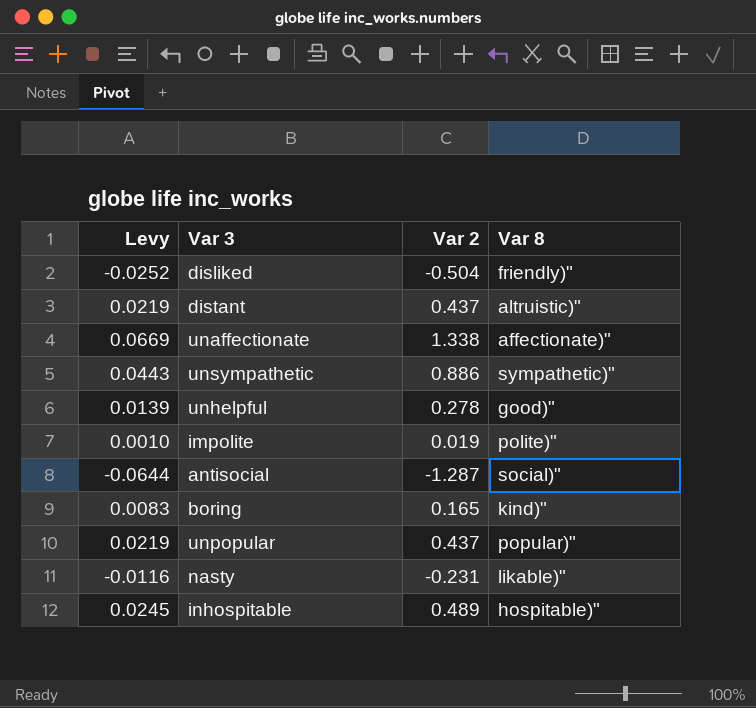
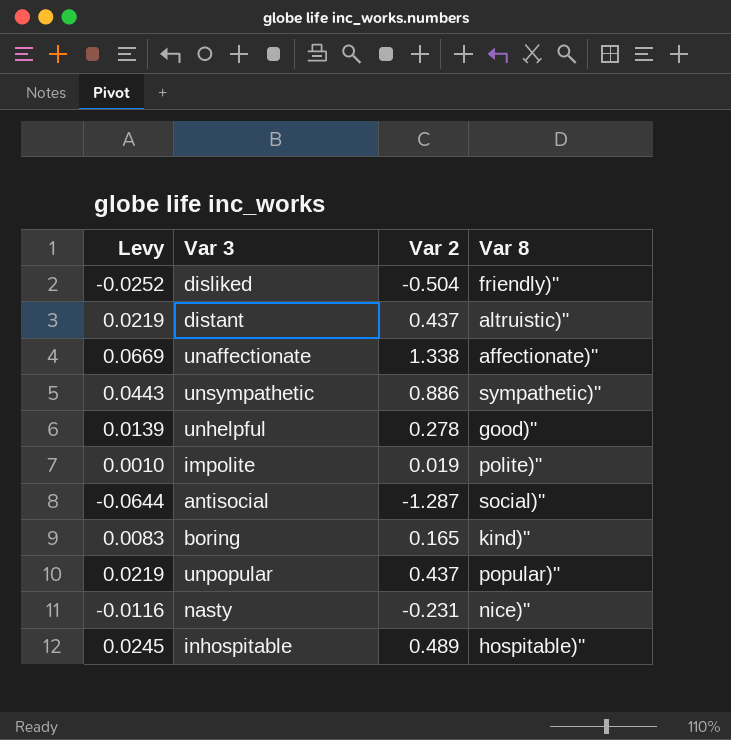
nasty | Var 8: likable)" -> nice)"

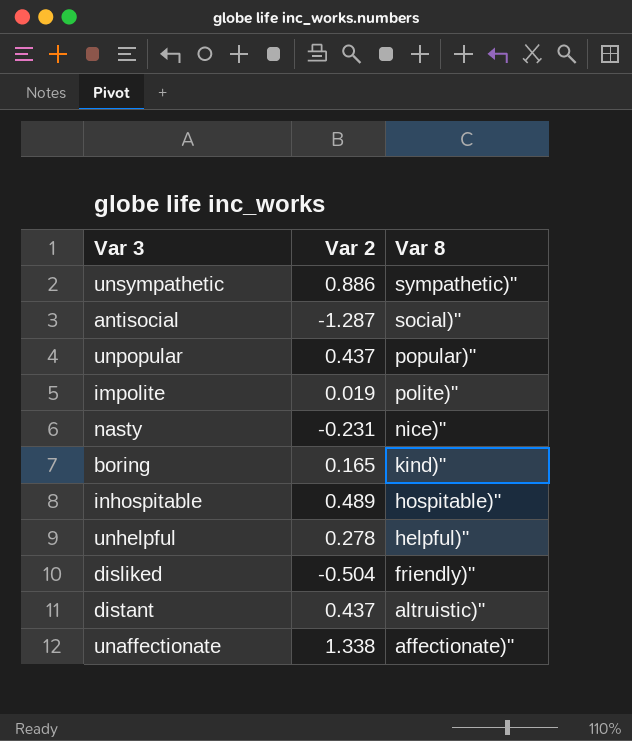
row order: none -> Var 8 descending
column Levy | formula: [Var 2] * 0.05 -> none
unhelpful | Var 8: good)" -> helpful)"

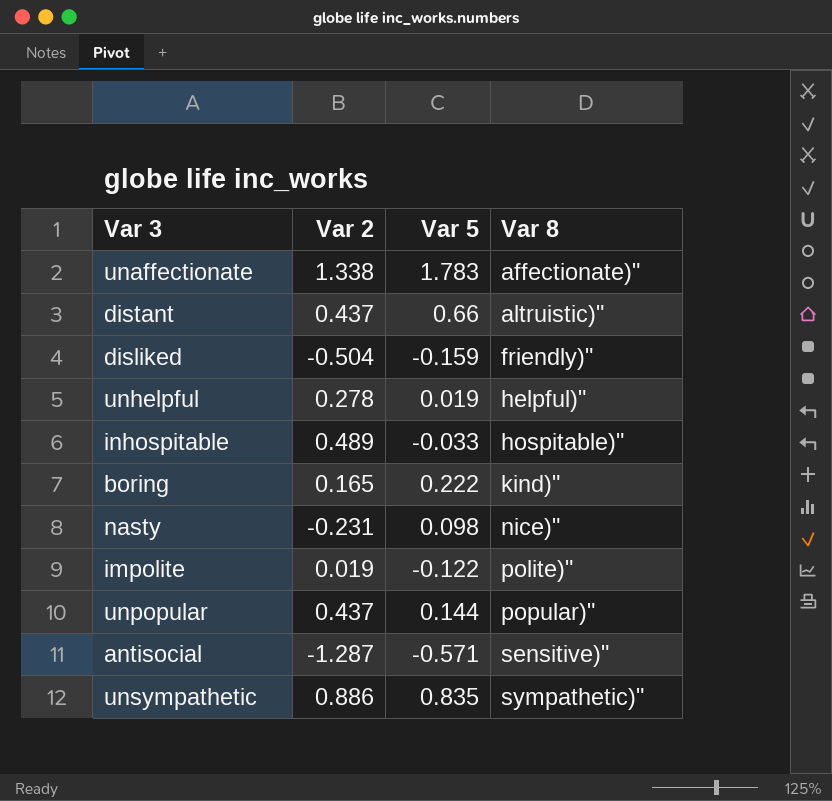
row order: Var 8 descending -> Var 8 ascending
column Var 5 | position: none -> 3
antisocial | Var 8: social)" -> sensitive)"

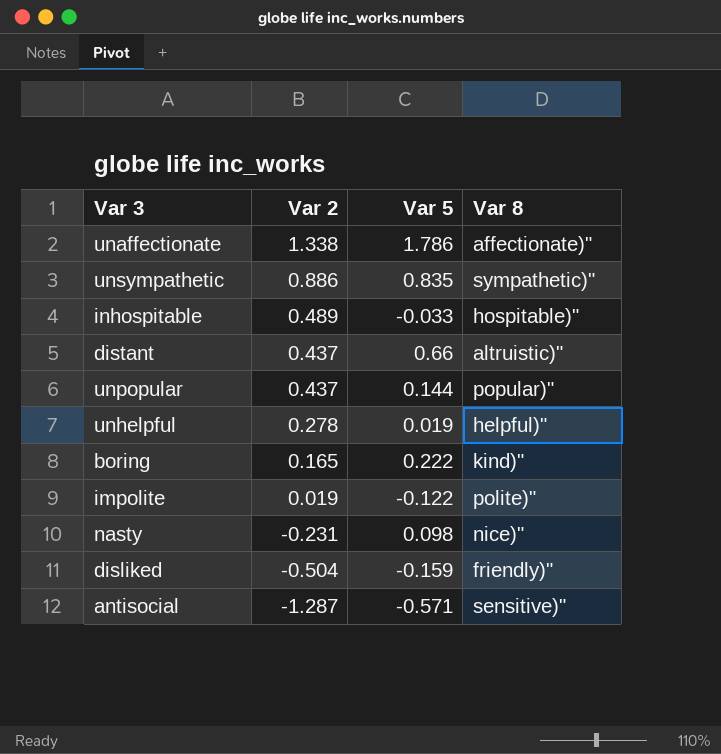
row order: Var 8 ascending -> Var 2 descending
unaffectionate | Var 5: 1.783 -> 1.786

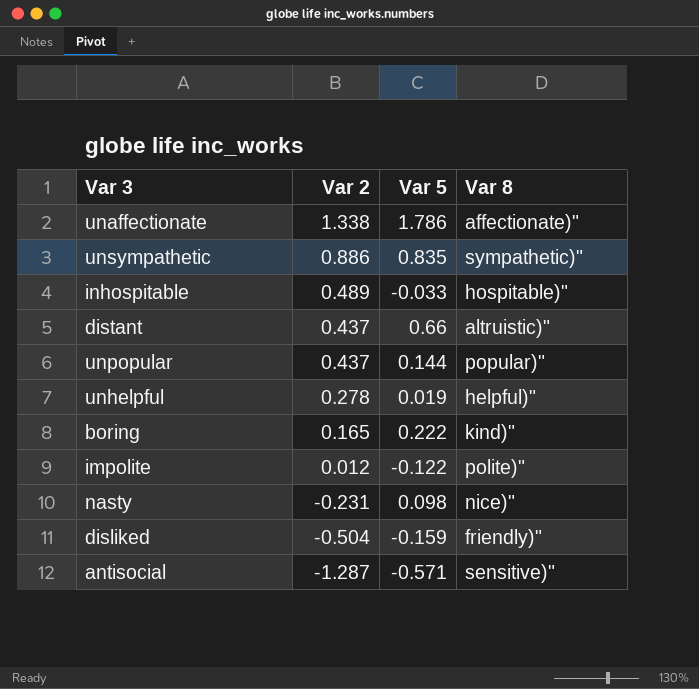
impolite | Var 2: 0.019 -> 0.012

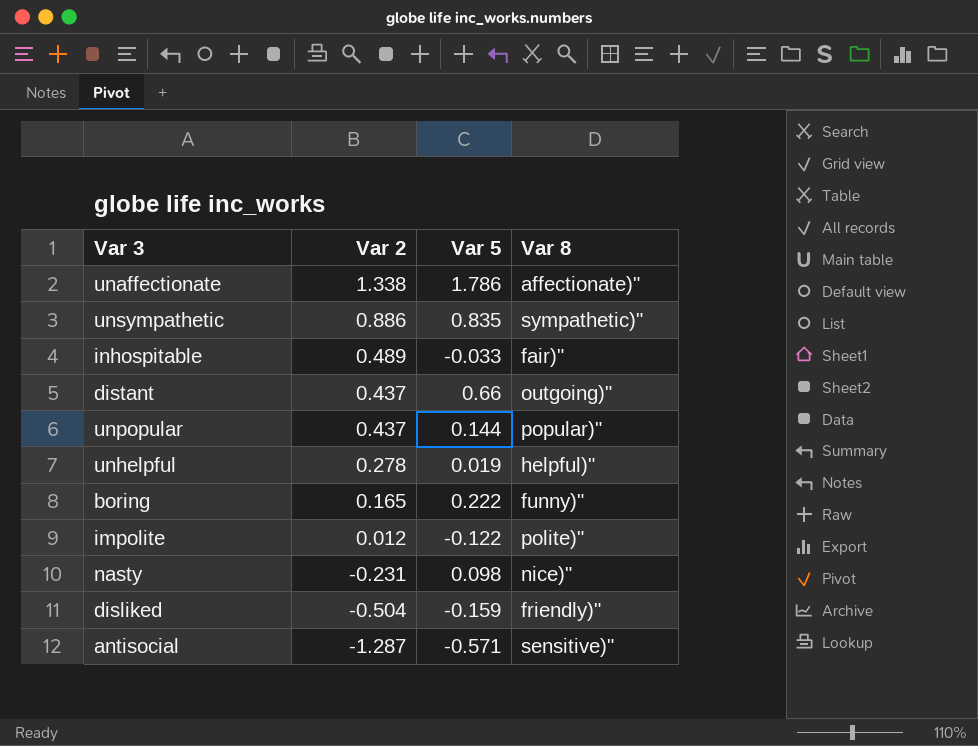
inhospitable | Var 8: hospitable)" -> fair)"
distant | Var 8: altruistic)" -> outgoing)"
boring | Var 8: kind)" -> funny)"

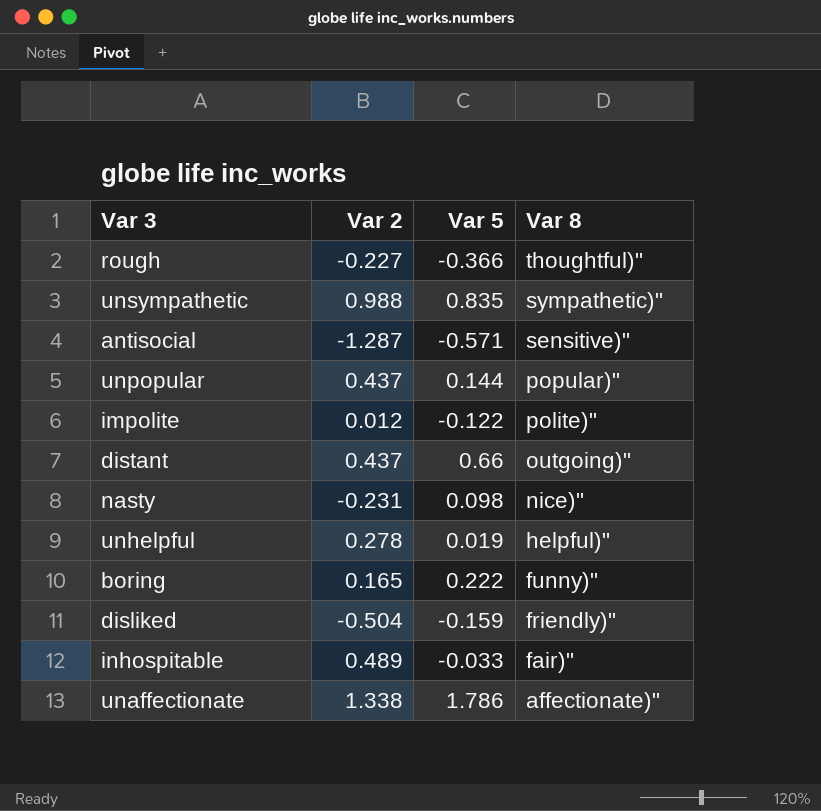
row order: Var 2 descending -> Var 8 descending
row rough: none -> -0.227 | -0.366 | thoughtful)"
unsympathetic | Var 2: 0.886 -> 0.988

